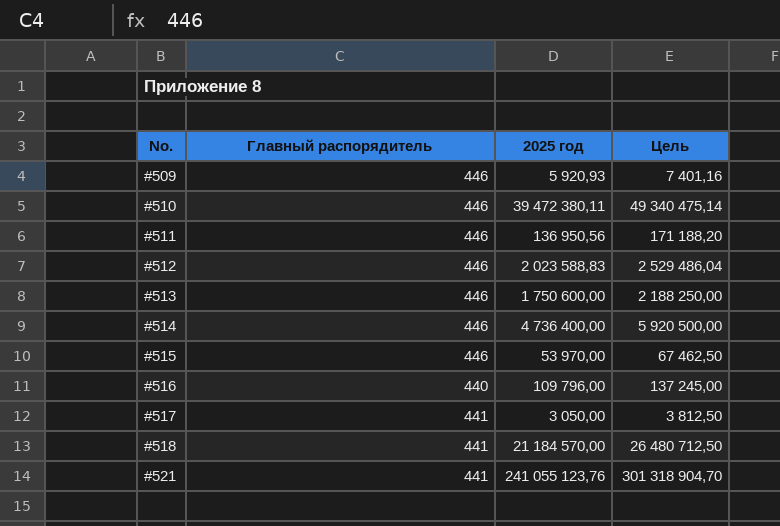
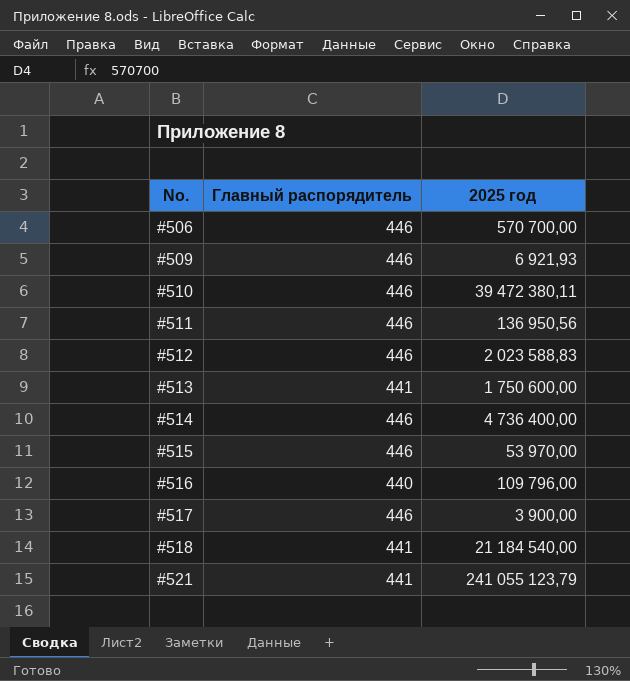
column Цель | formula: [2025 год] * 1,25 -> none
row #506: none -> 446 | 570 700,00
#509 | 2025 год: 5 920,93 -> 6 921,93
#513 | Главный распорядитель: 446 -> 441
#517 | Главный распорядитель: 441 -> 446
#517 | 2025 год: 3 050,00 -> 3 900,00
#518 | 2025 год: 21 184 570,00 -> 21 184 540,00
#521 | 2025 год: 241 055 123,76 -> 241 055 123,79

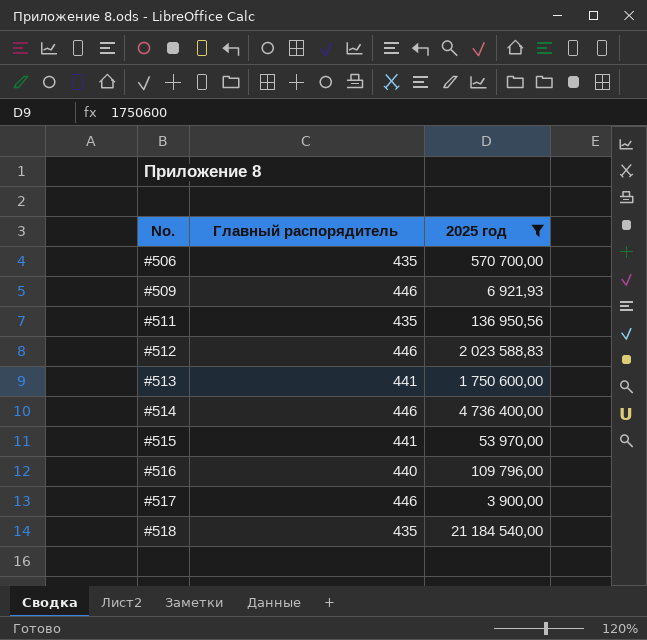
filter: none -> 2025 год <= 21 184 540,00
#506 | Главный распорядитель: 446 -> 435
#511 | Главный распорядитель: 446 -> 435
#515 | Главный распорядитель: 446 -> 441
#518 | Главный распорядитель: 441 -> 435

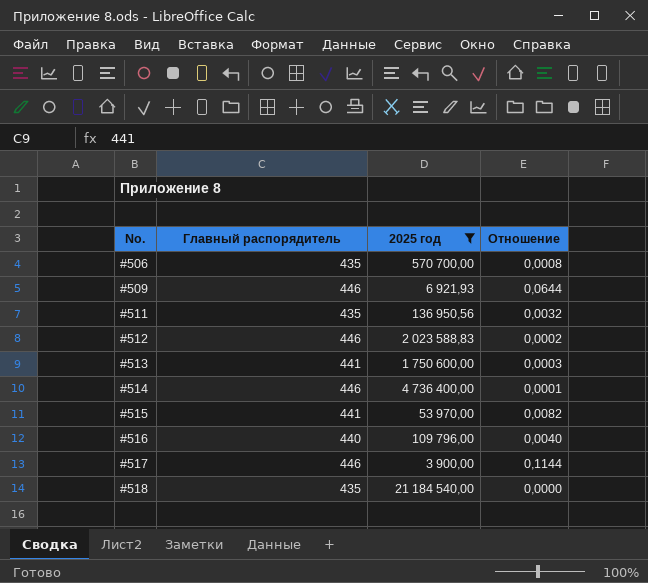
column Отношение | formula: none -> [Главный распорядитель] / [2025 год]

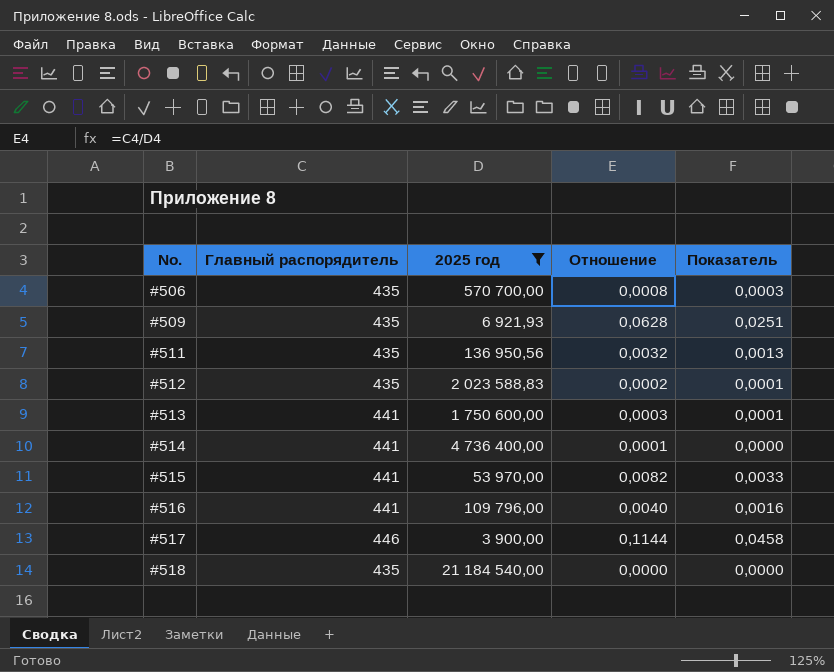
column Показатель | formula: none -> [Отношение] * 0,4
#509 | Главный распорядитель: 446 -> 435
#509 | Отношение: 0,0644 -> 0,0628
#512 | Главный распорядитель: 446 -> 435
#514 | Главный распорядитель: 446 -> 441
#516 | Главный распорядитель: 440 -> 441

